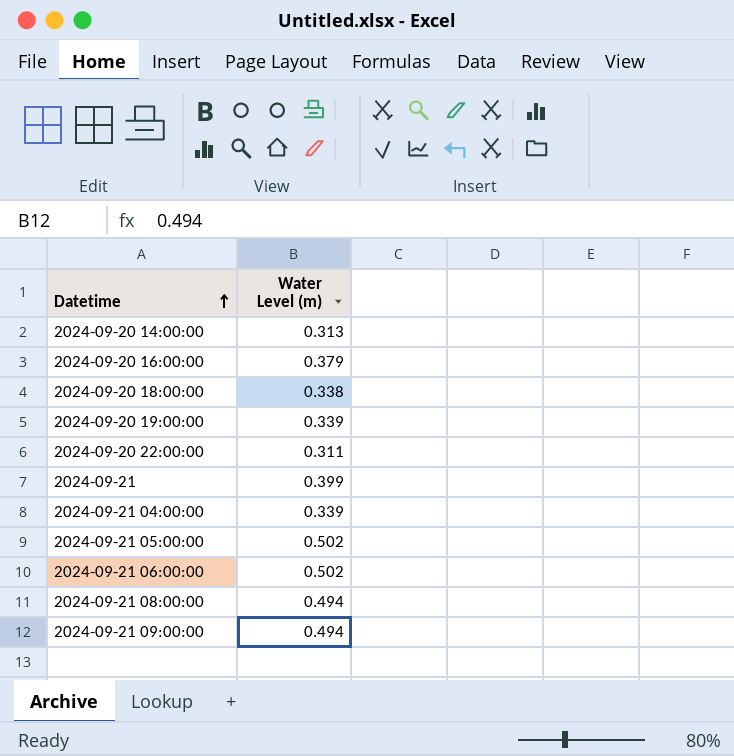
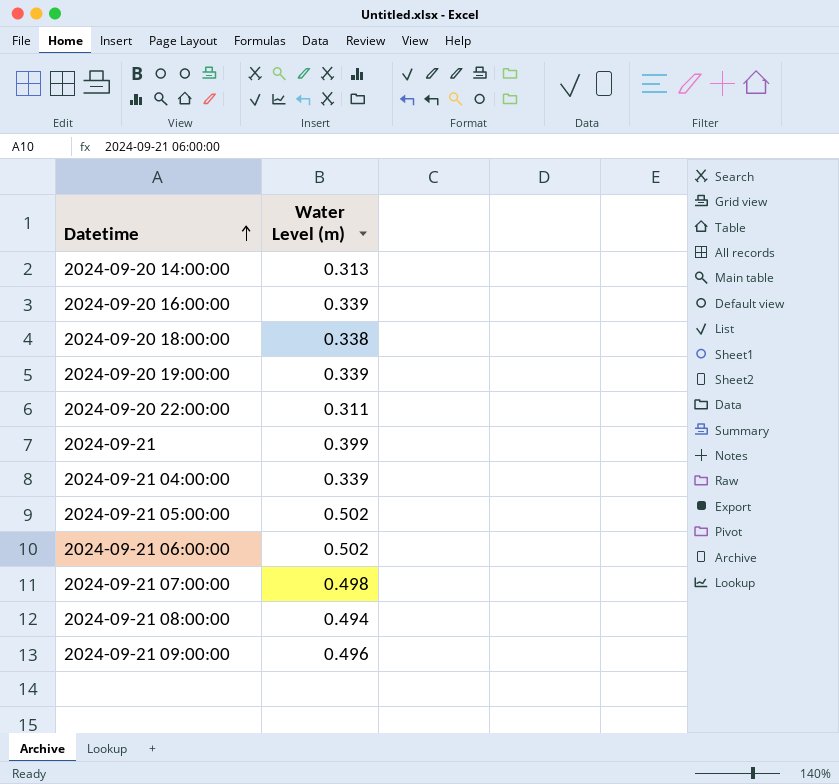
2024-09-20 16:00:00 | Water Level (m): 0.379 -> 0.339
row 2024-09-21 07:00:00: none -> 0.498
2024-09-21 09:00:00 | Water Level (m): 0.494 -> 0.496

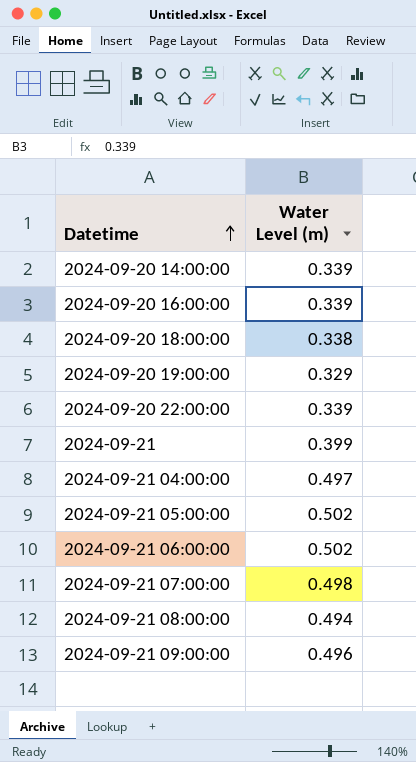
2024-09-20 14:00:00 | Water Level (m): 0.313 -> 0.339
2024-09-20 19:00:00 | Water Level (m): 0.339 -> 0.329
2024-09-20 22:00:00 | Water Level (m): 0.311 -> 0.339
2024-09-21 04:00:00 | Water Level (m): 0.339 -> 0.497

